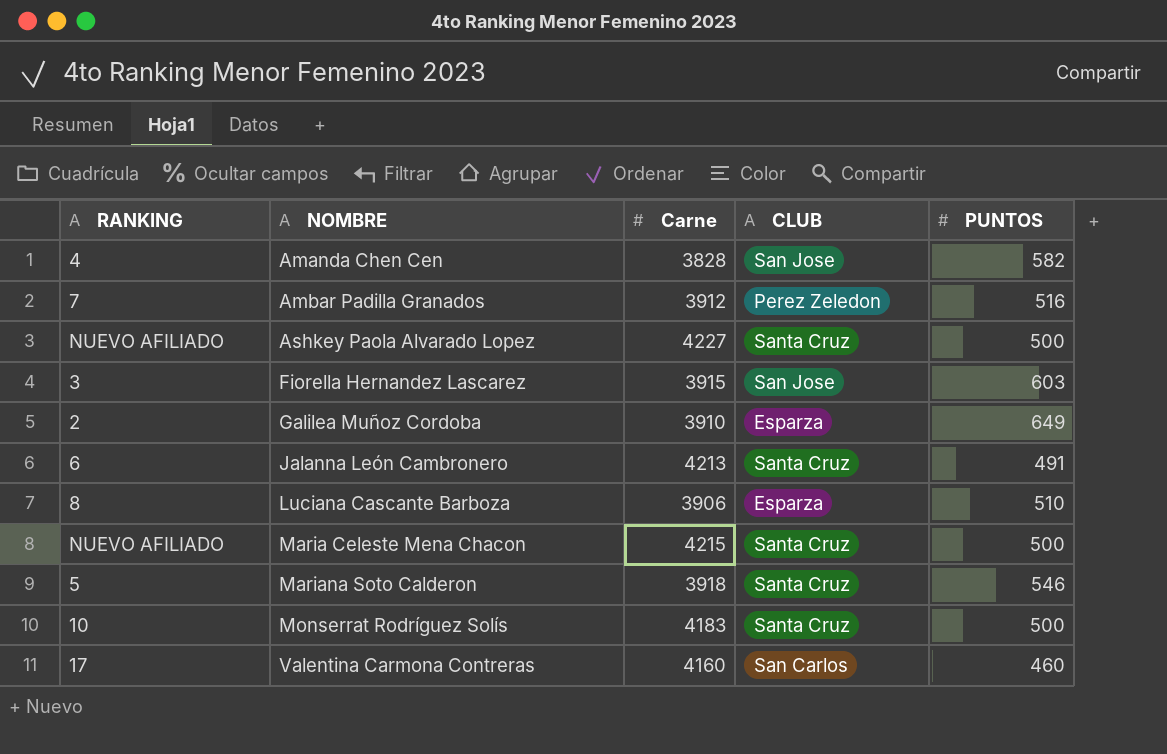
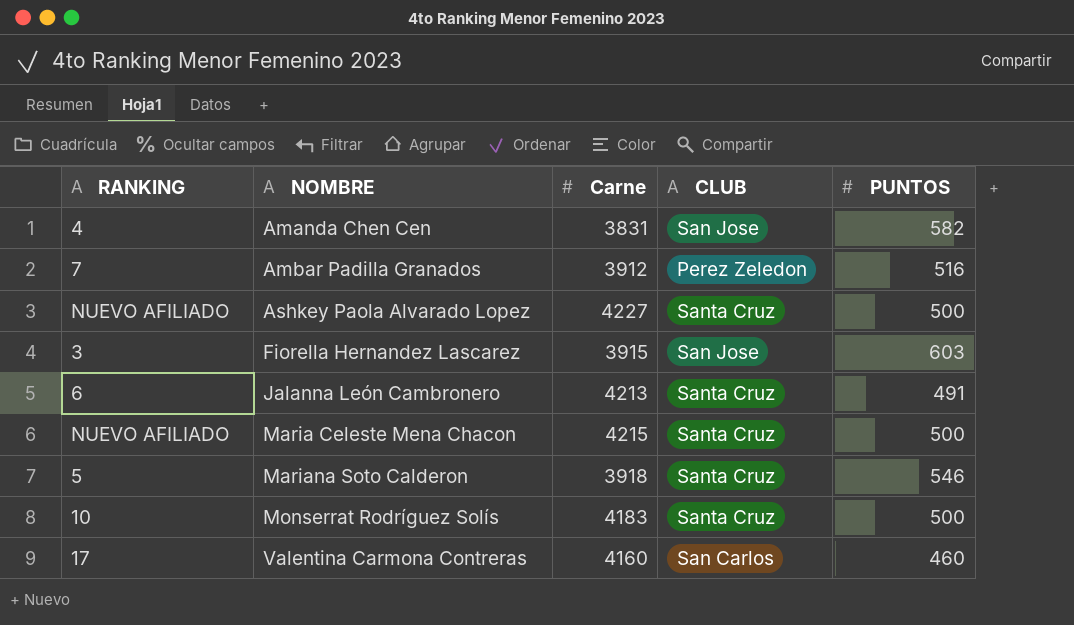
row Galilea Muñoz Cordoba: 2 | 3910 | Esparza | 649 -> none
row Luciana Cascante Barboza: 8 | 3906 | Esparza | 510 -> none
Amanda Chen Cen | Carne: 3828 -> 3831

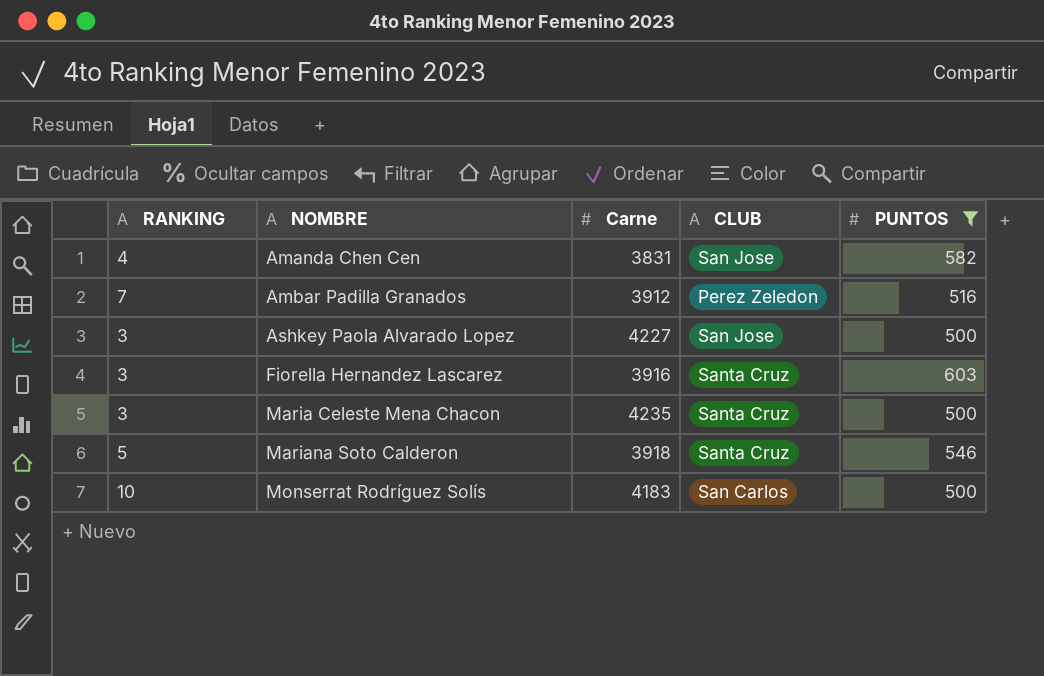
filter: none -> PUNTOS >= 500
Ashkey Paola Alvarado Lopez | RANKING: NUEVO AFILIADO -> 3
Ashkey Paola Alvarado Lopez | CLUB: Santa Cruz -> San Jose
Fiorella Hernandez Lascarez | Carne: 3915 -> 3916
Fiorella Hernandez Lascarez | CLUB: San Jose -> Santa Cruz
Maria Celeste Mena Chacon | RANKING: NUEVO AFILIADO -> 3
Maria Celeste Mena Chacon | Carne: 4215 -> 4235
Monserrat Rodríguez Solís | CLUB: Santa Cruz -> San Carlos

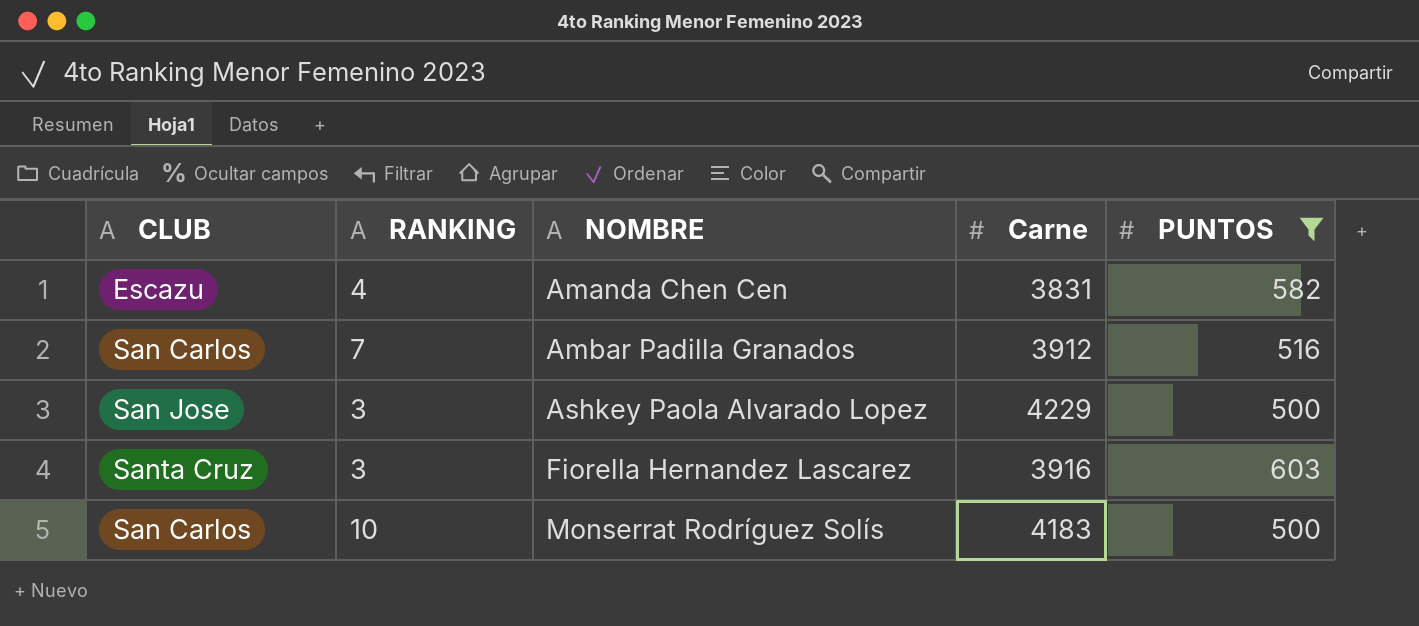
column CLUB | position: 4 -> 1
row Maria Celeste Mena Chacon: 3 | 4235 | Santa Cruz | 500 -> none
row Mariana Soto Calderon: 5 | 3918 | Santa Cruz | 546 -> none
Amanda Chen Cen | CLUB: San Jose -> Escazu
Ambar Padilla Granados | CLUB: Perez Zeledon -> San Carlos
Ashkey Paola Alvarado Lopez | Carne: 4227 -> 4229

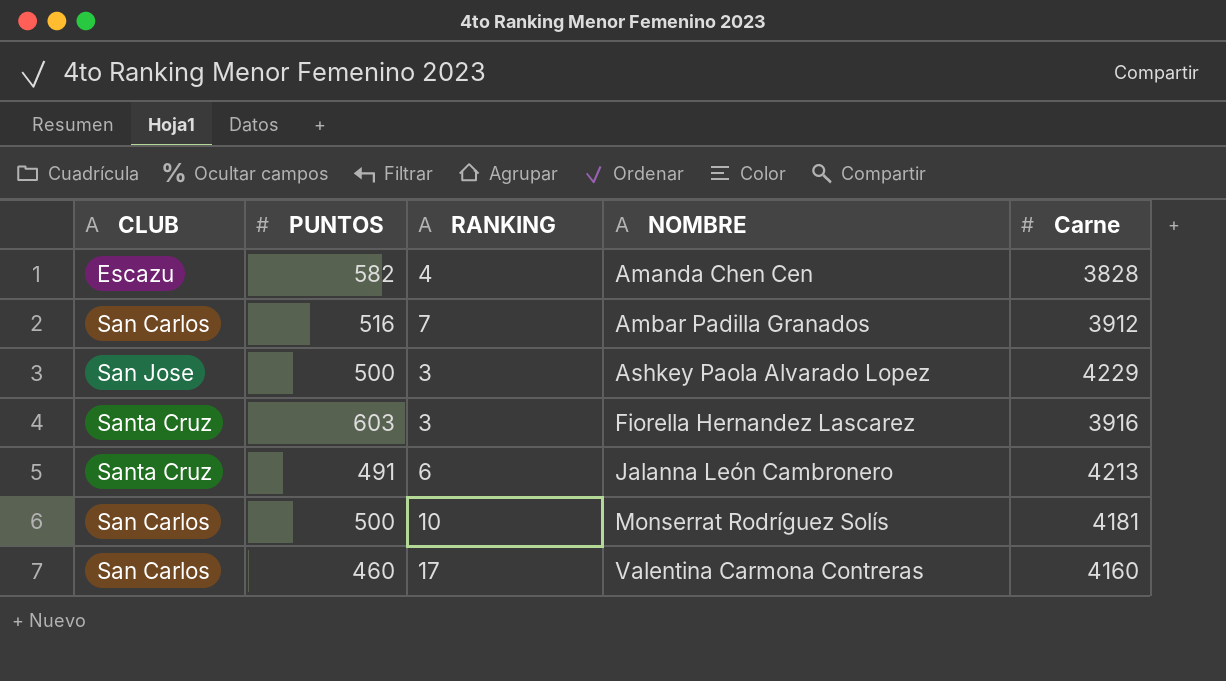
filter: PUNTOS >= 500 -> none
column PUNTOS | position: 5 -> 2
Amanda Chen Cen | Carne: 3831 -> 3828
Monserrat Rodríguez Solís | Carne: 4183 -> 4181

